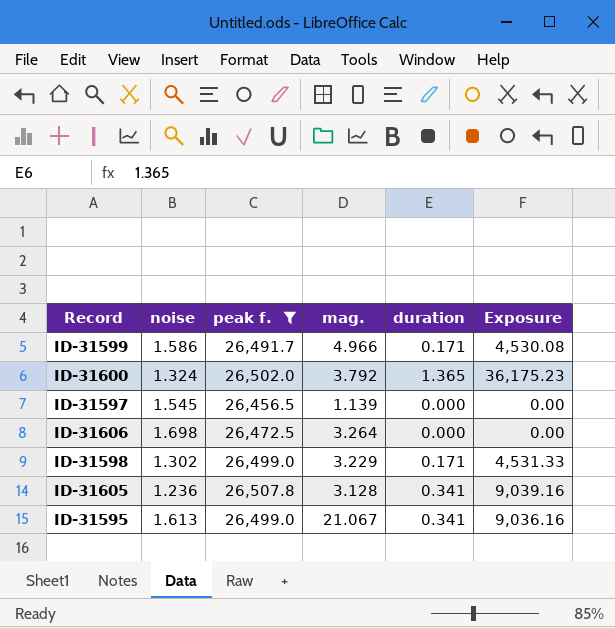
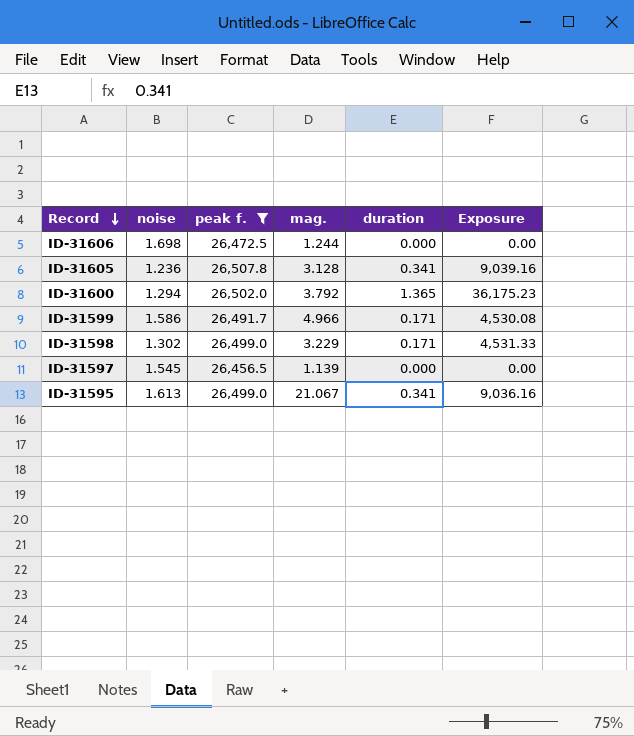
row order: none -> Record descending
ID-31606 | mag.: 3.264 -> 1.244
ID-31600 | noise: 1.324 -> 1.294

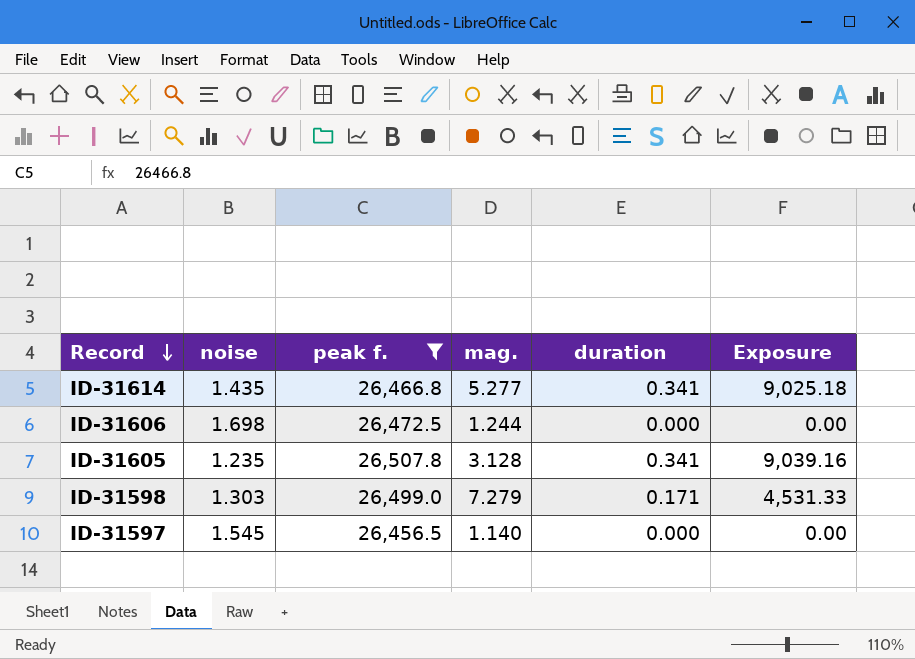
row ID-31600: 1.294 | 26,502.0 | 3.792 | 1.365 | 36,175.23 -> none
row ID-31599: 1.586 | 26,491.7 | 4.966 | 0.171 | 4,530.08 -> none
row ID-31595: 1.613 | 26,499.0 | 21.067 | 0.341 | 9,036.16 -> none
row ID-31614: none -> 1.435 | 26,466.8 | 5.277 | 0.341 | 9,025.18
ID-31605 | noise: 1.236 -> 1.235
ID-31598 | noise: 1.302 -> 1.303
ID-31598 | mag.: 3.229 -> 7.279
ID-31597 | mag.: 1.139 -> 1.140

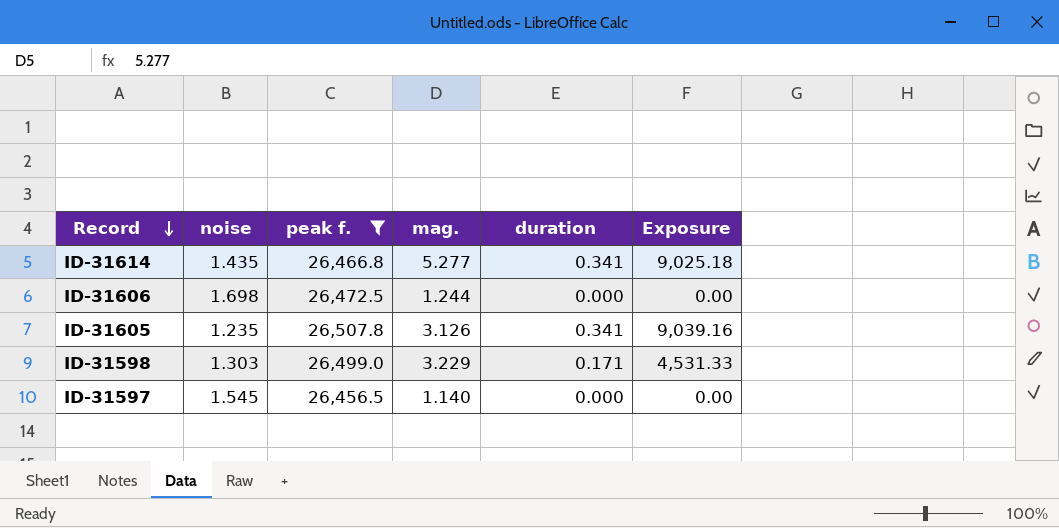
ID-31605 | mag.: 3.128 -> 3.126
ID-31598 | mag.: 7.279 -> 3.229

